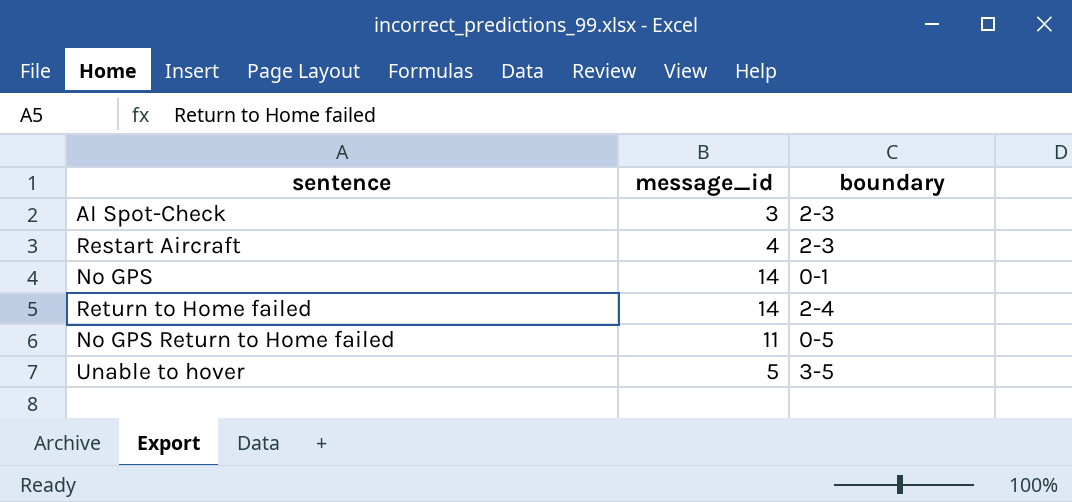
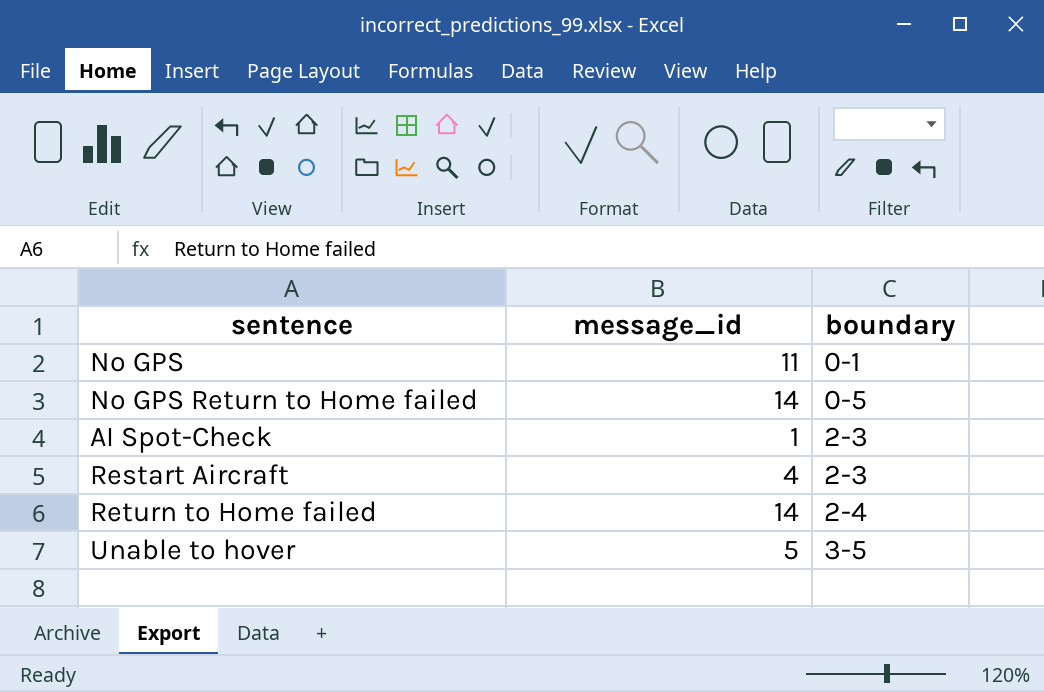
row order: none -> boundary ascending
No GPS | message_id: 14 -> 11
No GPS Return to Home failed | message_id: 11 -> 14
AI Spot-Check | message_id: 3 -> 1

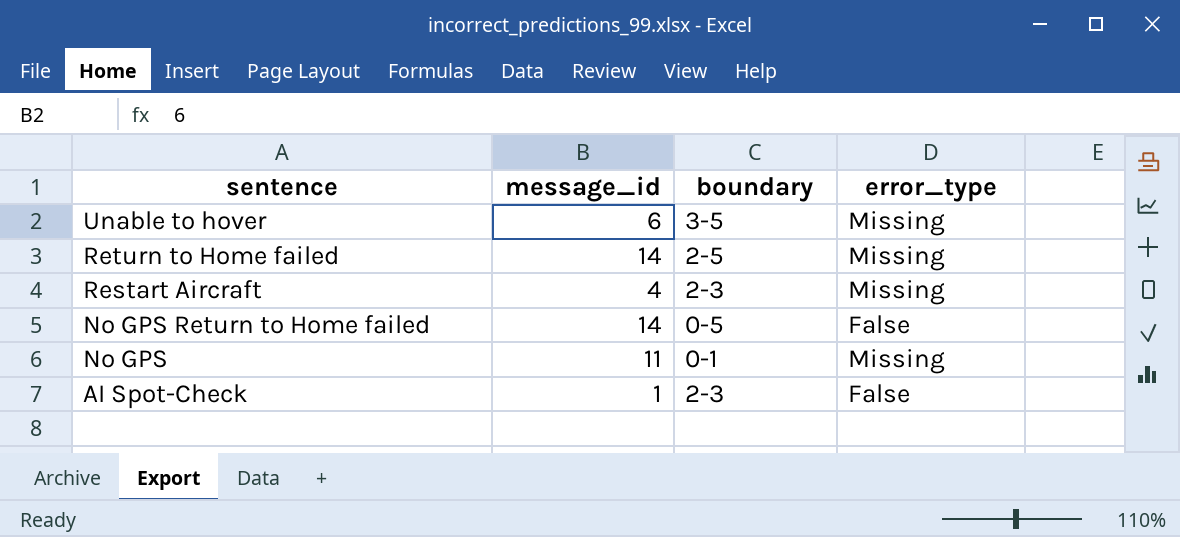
row order: boundary ascending -> sentence descending
column error_type | position: none -> 4
Unable to hover | message_id: 5 -> 6
Return to Home failed | boundary: 2-4 -> 2-5

